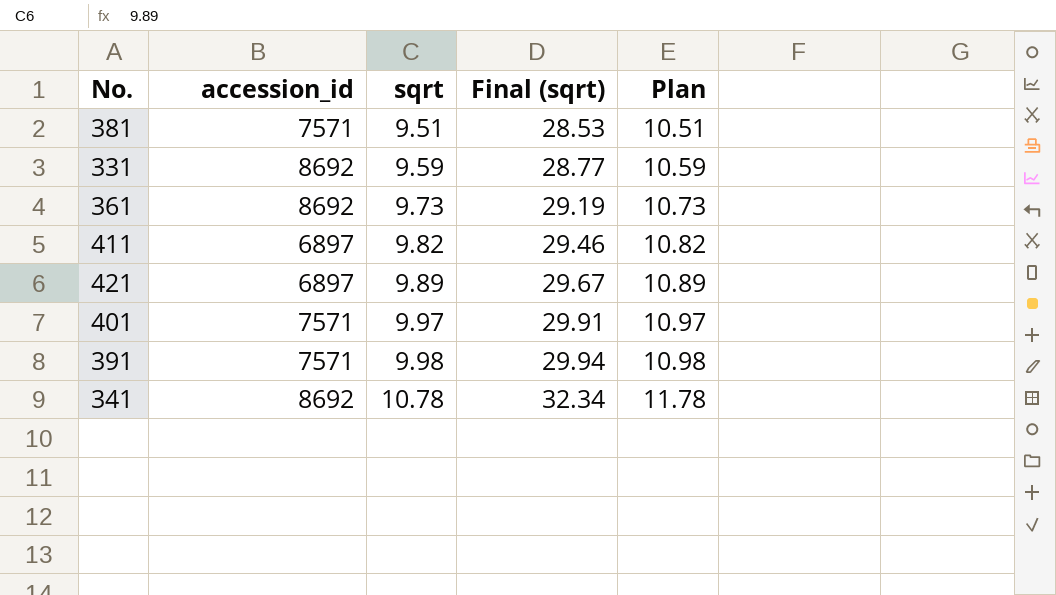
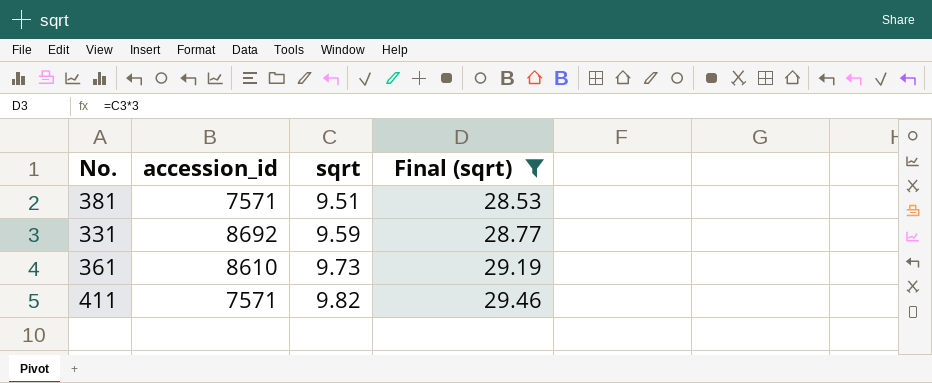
filter: none -> Final (sqrt) <= 29.46
column Plan | formula: [sqrt] + 1 -> none
361 | accession_id: 8692 -> 8610
411 | accession_id: 6897 -> 7571

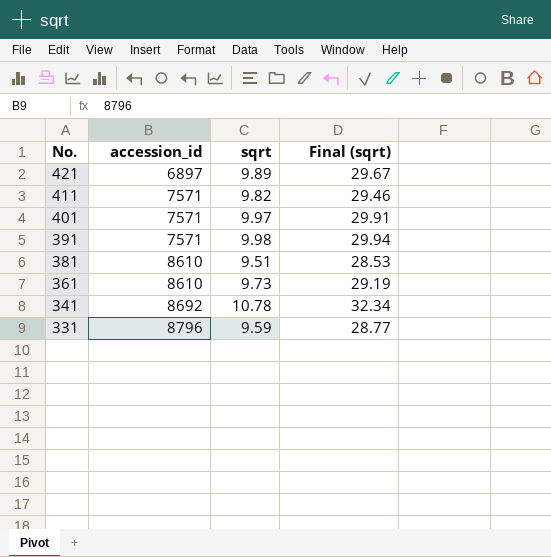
filter: Final (sqrt) <= 29.46 -> none
row order: sqrt ascending -> No. descending
381 | accession_id: 7571 -> 8610
331 | accession_id: 8692 -> 8796

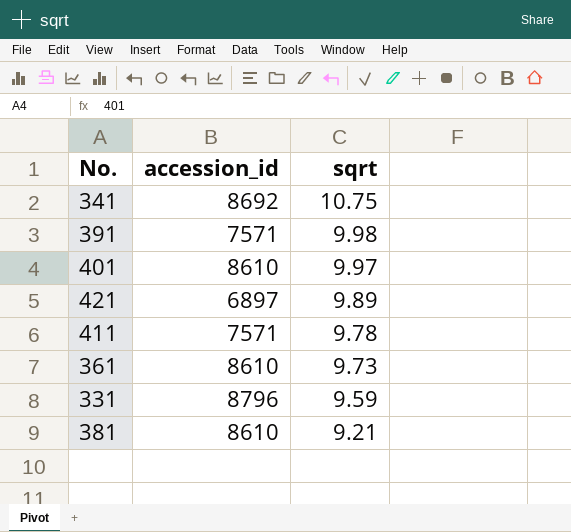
row order: No. descending -> sqrt descending
column Final (sqrt) | formula: [sqrt] * 3 -> none
341 | sqrt: 10.78 -> 10.75
401 | accession_id: 7571 -> 8610
411 | sqrt: 9.82 -> 9.78
381 | sqrt: 9.51 -> 9.21

